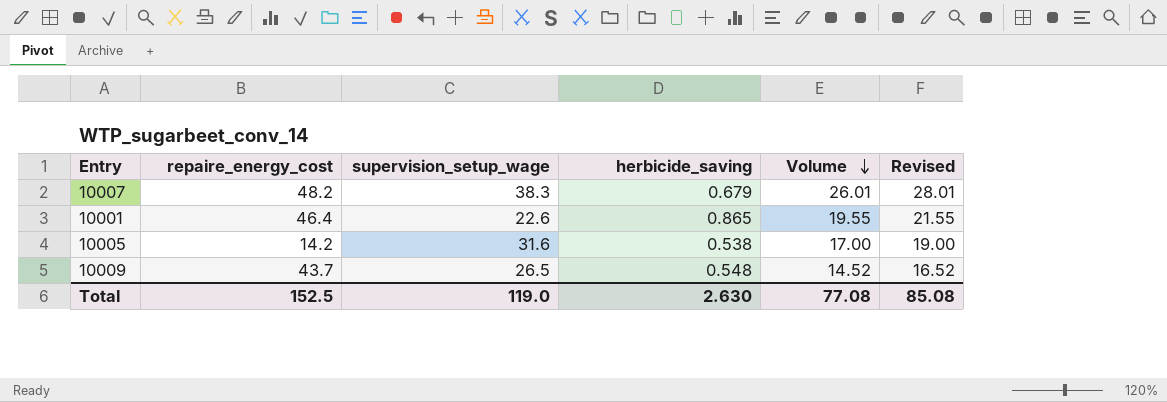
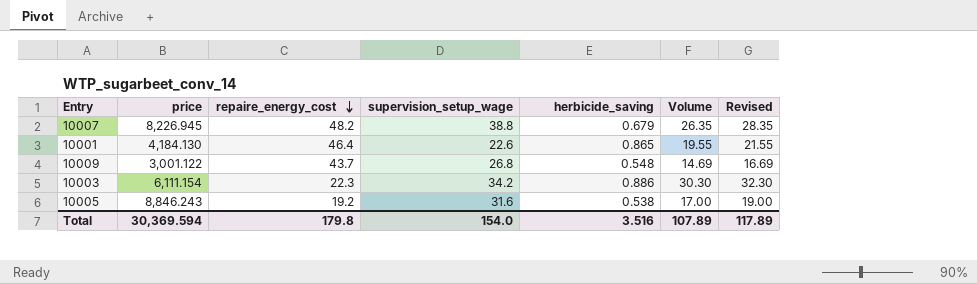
row order: Volume descending -> repaire_energy_cost descending
column price | position: none -> 2
10007 | supervision_setup_wage: 38.3 -> 38.8
10007 | Volume: 26.01 -> 26.35
10007 | Revised: 28.01 -> 28.35
10009 | supervision_setup_wage: 26.5 -> 26.8
10009 | Volume: 14.52 -> 14.69
10009 | Revised: 16.52 -> 16.69
row 10003: none -> 6,111.154 | 22.3 | 34.2 | 0.886 | 30.30 | 32.30
10005 | repaire_energy_cost: 14.2 -> 19.2
Total | repaire_energy_cost: 152.5 -> 179.8
Total | supervision_setup_wage: 119.0 -> 154.0
Total | herbicide_saving: 2.630 -> 3.516
Total | Volume: 77.08 -> 107.89
Total | Revised: 85.08 -> 117.89

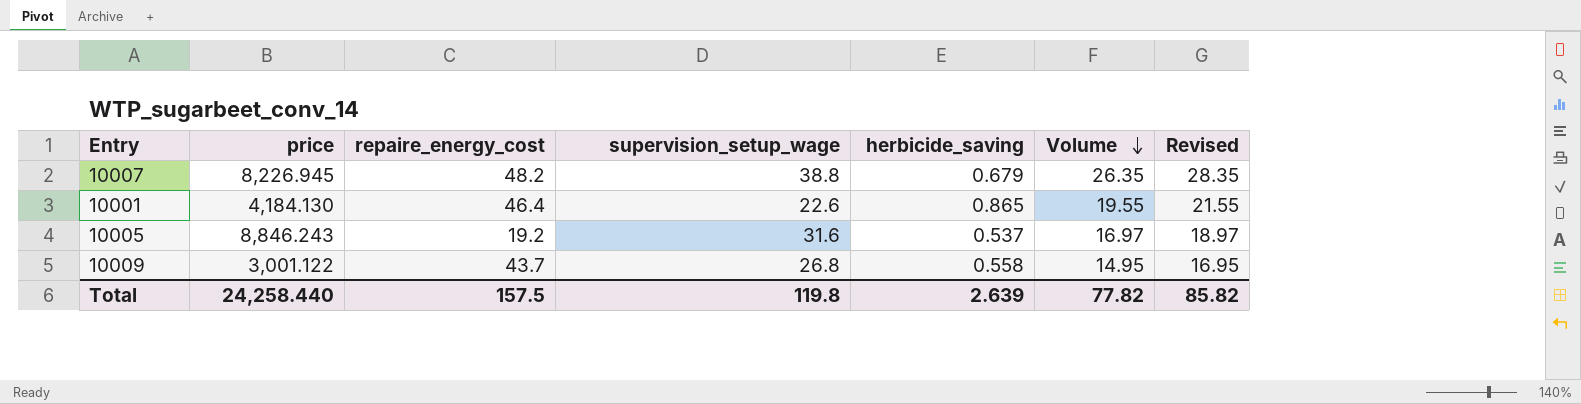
row order: repaire_energy_cost descending -> Volume descending
row 10003: 6,111.154 | 22.3 | 34.2 | 0.886 | 30.30 | 32.30 -> none
10005 | herbicide_saving: 0.538 -> 0.537
10005 | Volume: 17.00 -> 16.97
10005 | Revised: 19.00 -> 18.97
10009 | herbicide_saving: 0.548 -> 0.558
10009 | Volume: 14.69 -> 14.95
10009 | Revised: 16.69 -> 16.95
Total | price: 30,369.594 -> 24,258.440
Total | repaire_energy_cost: 179.8 -> 157.5
Total | supervision_setup_wage: 154.0 -> 119.8
Total | herbicide_saving: 3.516 -> 2.639
Total | Volume: 107.89 -> 77.82
Total | Revised: 117.89 -> 85.82

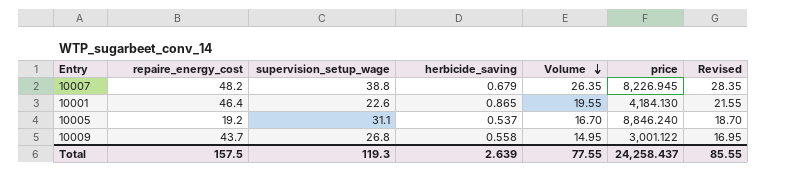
column price | position: 2 -> 6
10005 | supervision_setup_wage: 31.6 -> 31.1
10005 | Volume: 16.97 -> 16.70
10005 | price: 8,846.243 -> 8,846.240
10005 | Revised: 18.97 -> 18.70
Total | supervision_setup_wage: 119.8 -> 119.3
Total | Volume: 77.82 -> 77.55
Total | price: 24,258.440 -> 24,258.437
Total | Revised: 85.82 -> 85.55

